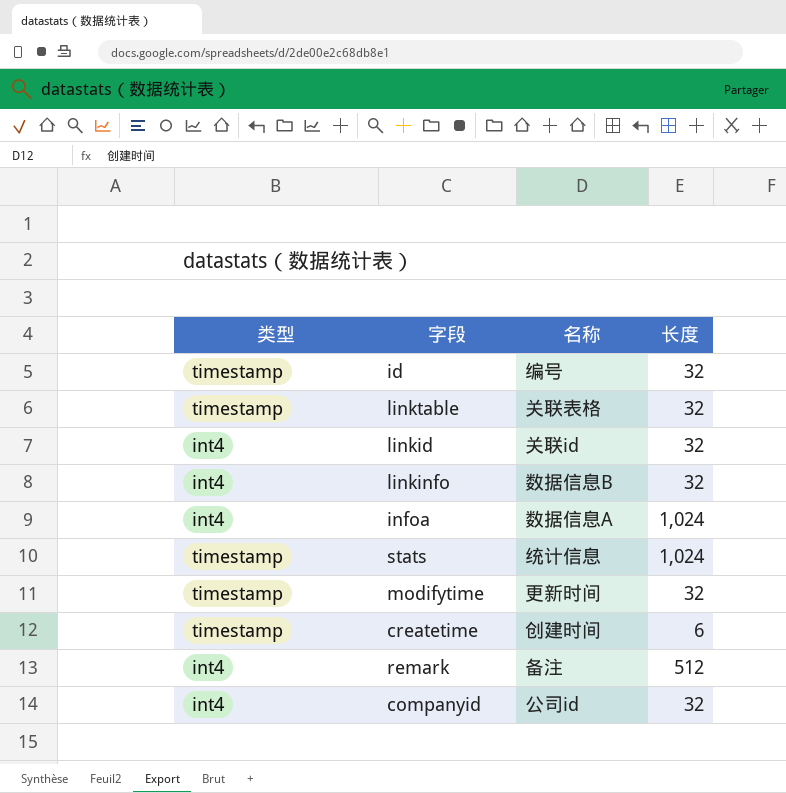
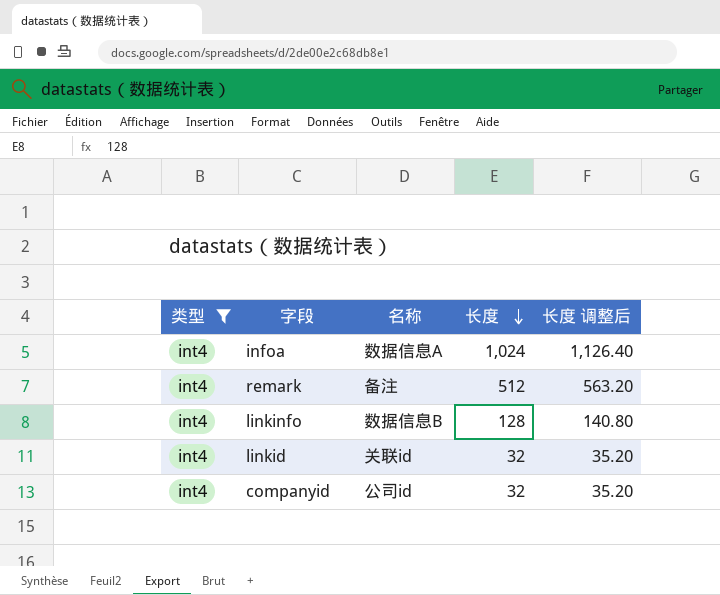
filter: none -> 类型 = int4
row order: none -> 长度 descending
column 长度 调整后 | formula: none -> [长度] * 1.1
linkinfo | 长度: 32 -> 128

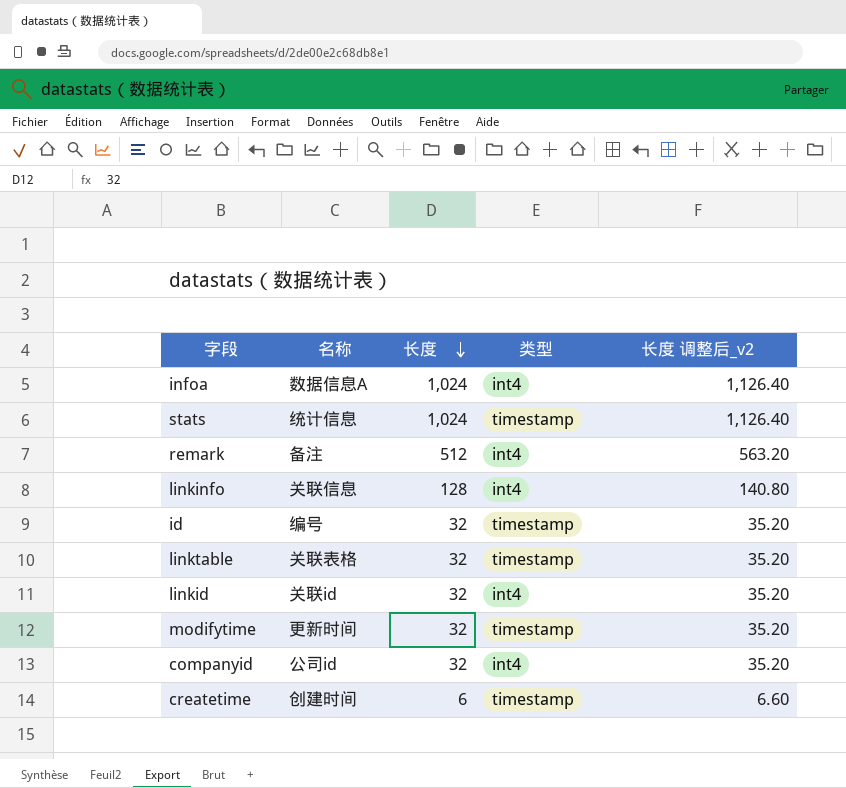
filter: 类型 = int4 -> none
column 类型 | position: 1 -> 4
column name: 长度 调整后 -> 长度 调整后_v2
linkinfo | 名称: 数据信息B -> 关联信息

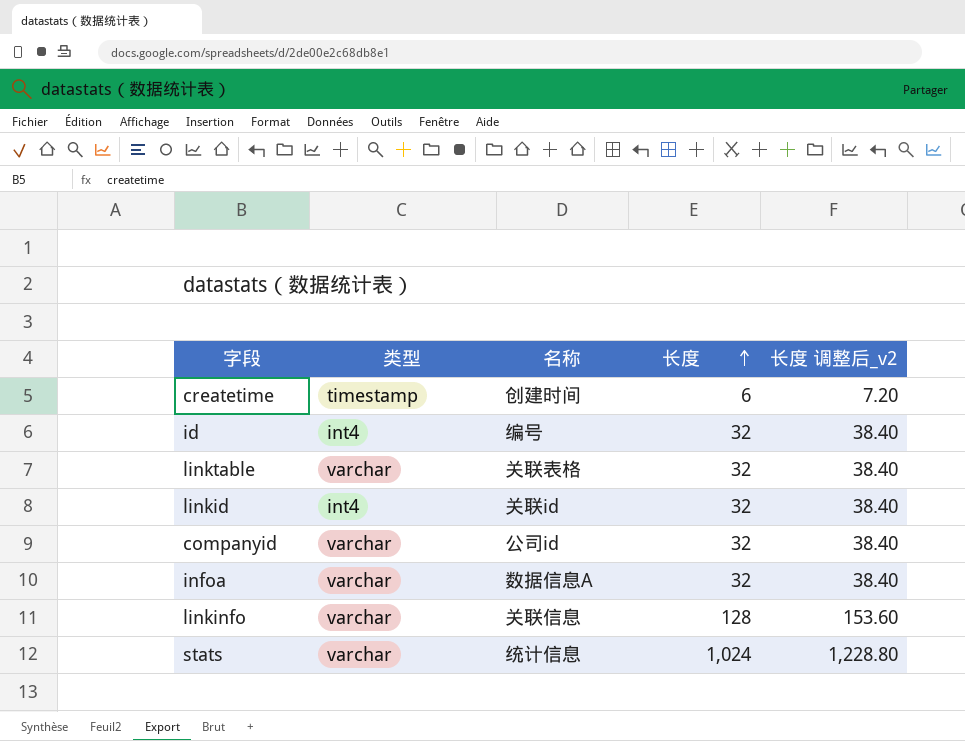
row order: 长度 descending -> 长度 ascending
column 类型 | position: 4 -> 2
column 长度 调整后_v2 | formula: [长度] * 1.1 -> [长度] * 1.2
row remark: 备注 | 512 | int4 | 563.20 -> none
row modifytime: 更新时间 | 32 | timestamp | 35.20 -> none
id | 类型: timestamp -> int4
linktable | 类型: timestamp -> varchar
companyid | 类型: int4 -> varchar
infoa | 类型: int4 -> varchar
infoa | 长度: 1,024 -> 32
linkinfo | 类型: int4 -> varchar
stats | 类型: timestamp -> varchar

